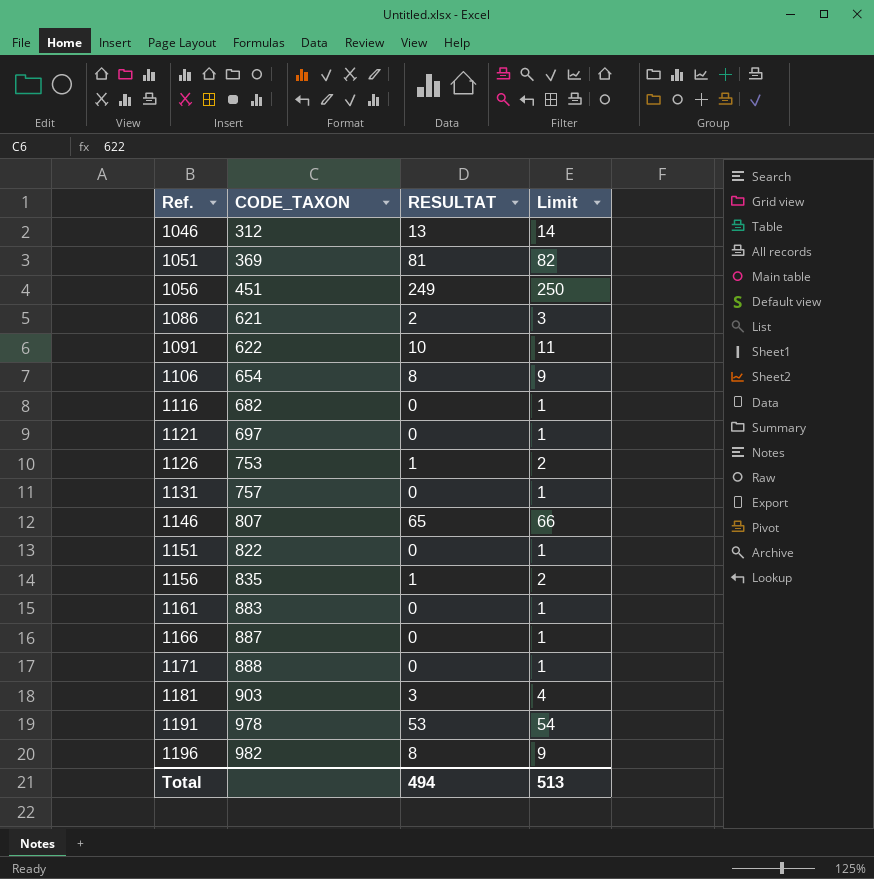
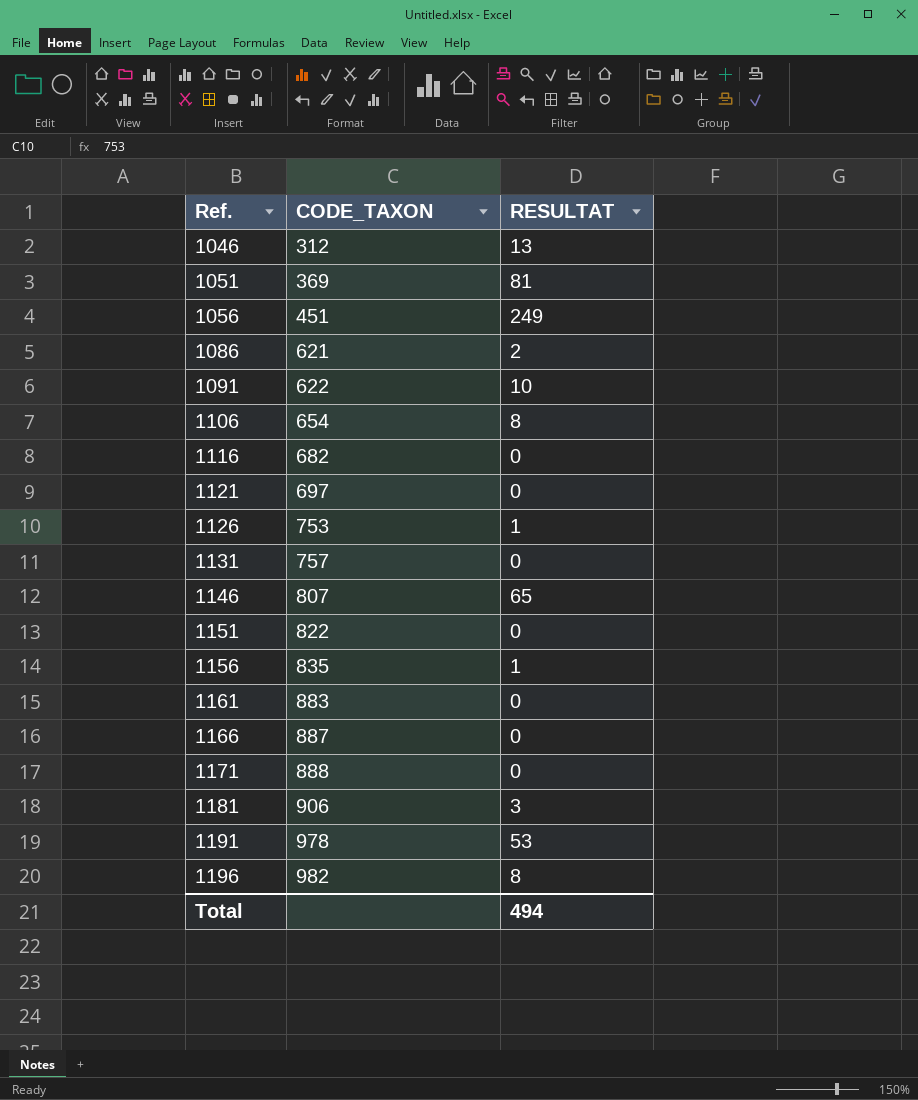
column Limit | formula: [RESULTAT] + 1 -> none
1181 | CODE_TAXON: 903 -> 906

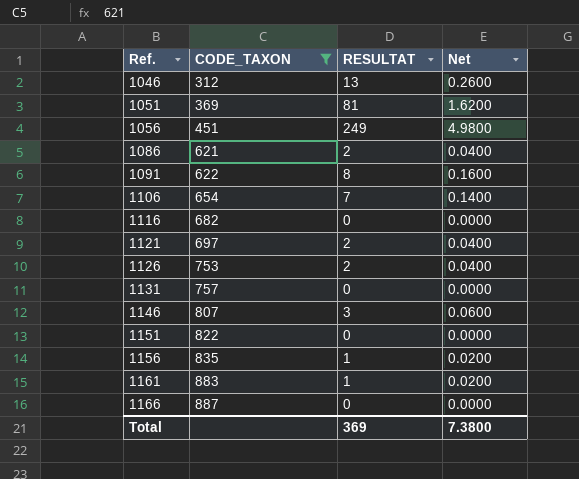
filter: none -> CODE_TAXON <= 887
column Net | formula: none -> [RESULTAT] * 0.02
1091 | RESULTAT: 10 -> 8
1106 | RESULTAT: 8 -> 7
1121 | RESULTAT: 0 -> 2
1126 | RESULTAT: 1 -> 2
1146 | RESULTAT: 65 -> 3
1161 | RESULTAT: 0 -> 1
Total | RESULTAT: 494 -> 369

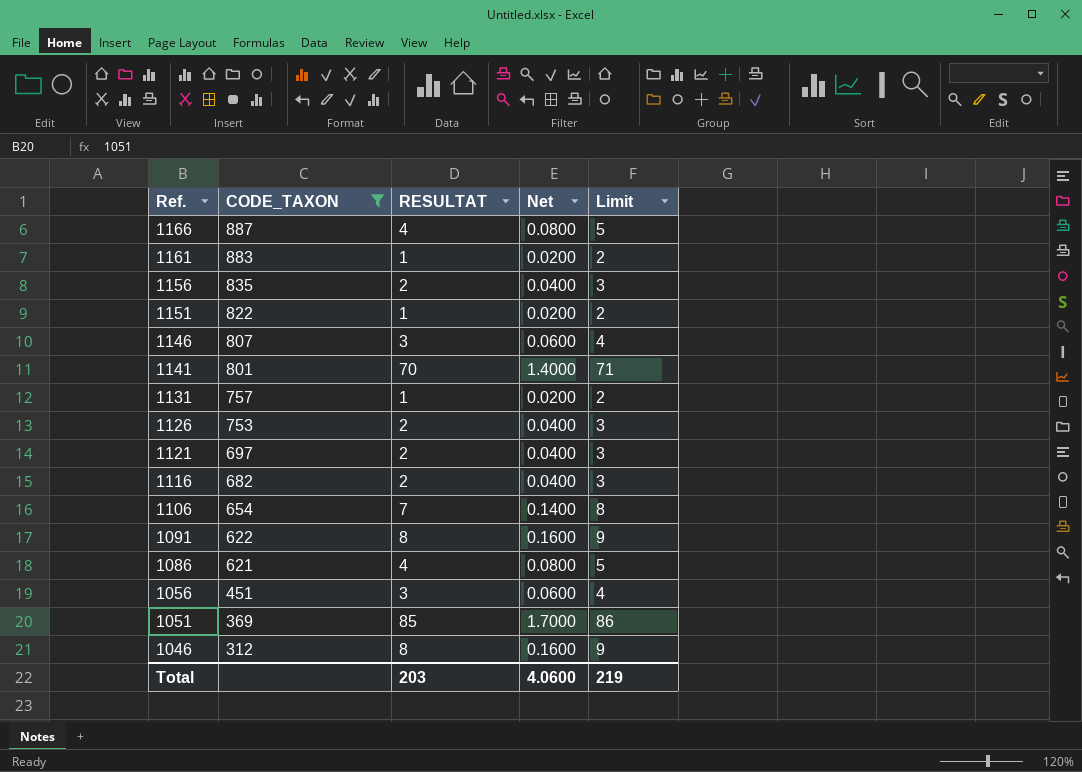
row order: Ref. ascending -> Ref. descending
column Limit | formula: none -> [RESULTAT] + 1
1166 | RESULTAT: 0 -> 4
1166 | Net: 0.0000 -> 0.0800
1156 | RESULTAT: 1 -> 2
1156 | Net: 0.0200 -> 0.0400
1151 | RESULTAT: 0 -> 1
1151 | Net: 0.0000 -> 0.0200
row 1141: none -> 801 | 70 | 1.4000 | 71
1131 | RESULTAT: 0 -> 1
1131 | Net: 0.0000 -> 0.0200
1116 | RESULTAT: 0 -> 2
1116 | Net: 0.0000 -> 0.0400
1086 | RESULTAT: 2 -> 4
1086 | Net: 0.0400 -> 0.0800
1056 | RESULTAT: 249 -> 3
1056 | Net: 4.9800 -> 0.0600
1051 | RESULTAT: 81 -> 85
1051 | Net: 1.6200 -> 1.7000
1046 | RESULTAT: 13 -> 8
1046 | Net: 0.2600 -> 0.1600
Total | RESULTAT: 369 -> 203
Total | Net: 7.3800 -> 4.0600

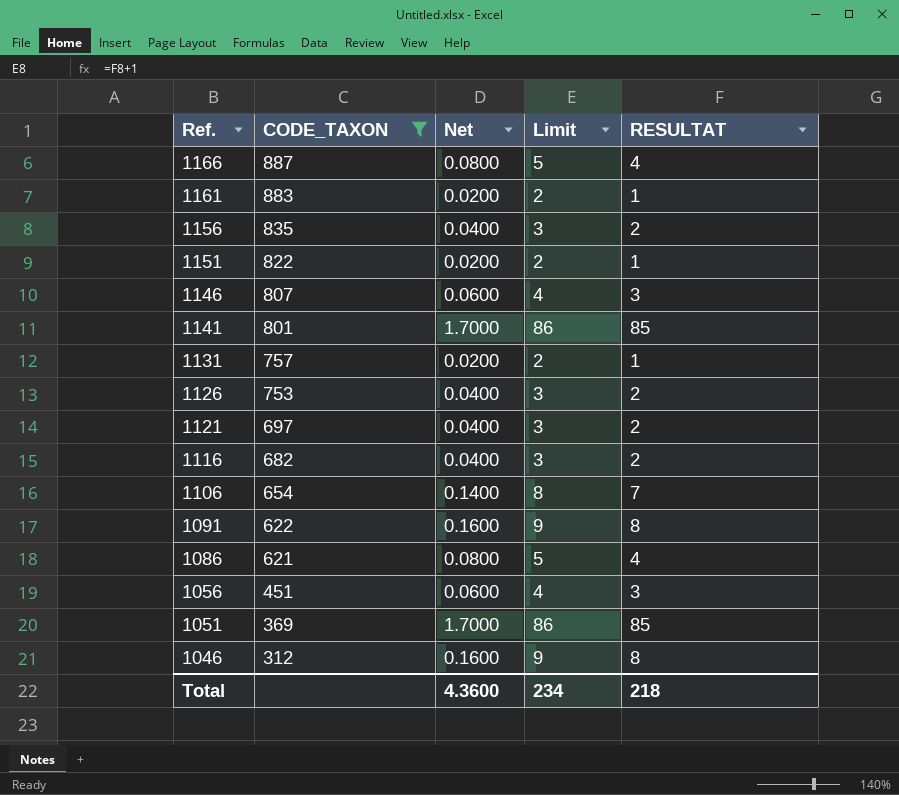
column RESULTAT | position: 3 -> 5
1141 | Net: 1.4000 -> 1.7000
1141 | Limit: 71 -> 86
1141 | RESULTAT: 70 -> 85
Total | Net: 4.0600 -> 4.3600
Total | Limit: 219 -> 234
Total | RESULTAT: 203 -> 218

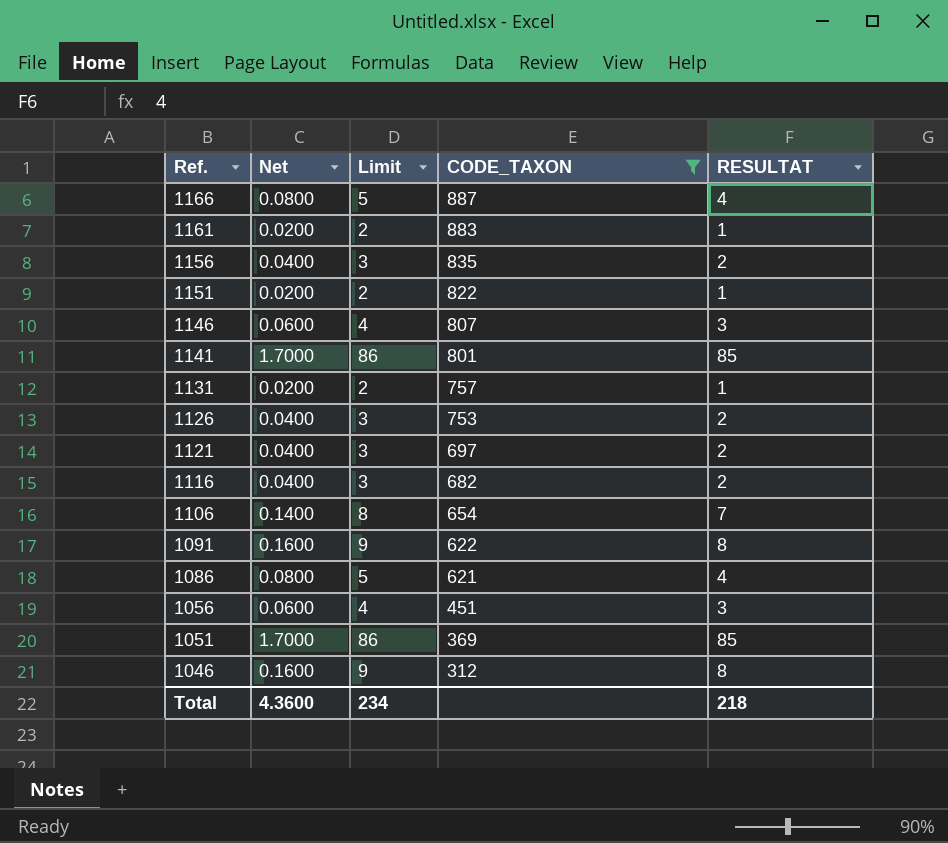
column CODE_TAXON | position: 2 -> 4

